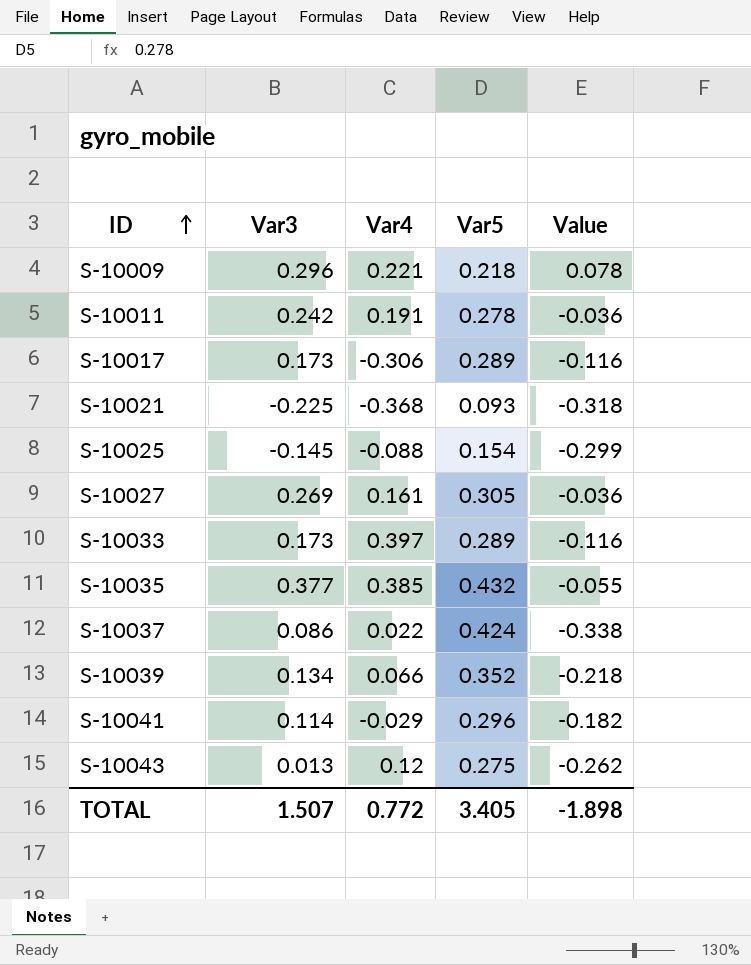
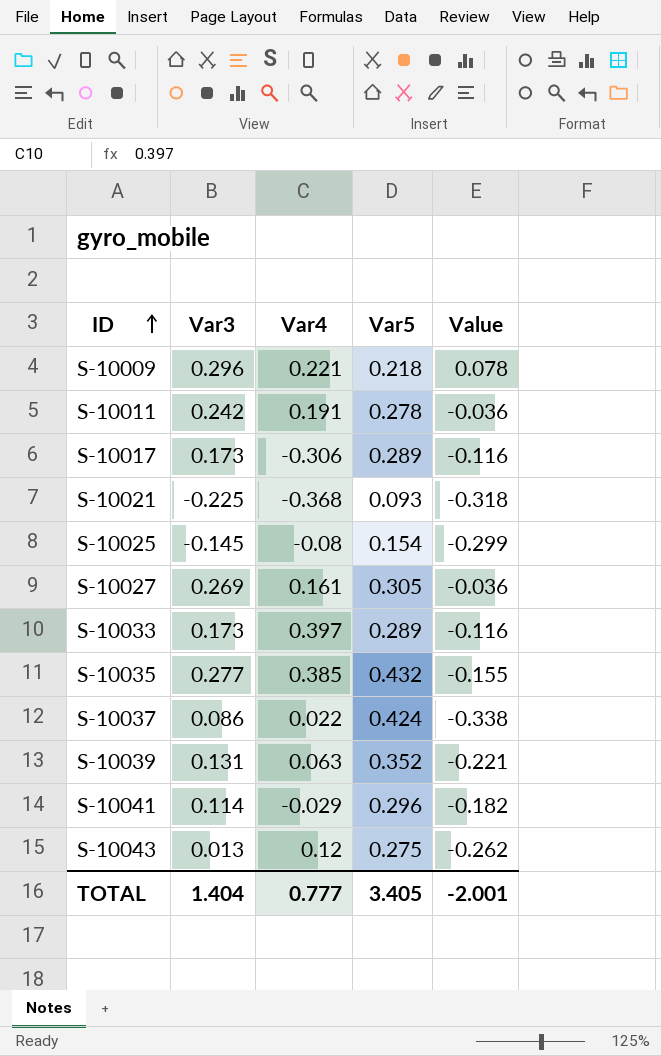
S-10025 | Var4: -0.088 -> -0.08
S-10035 | Var3: 0.377 -> 0.277
S-10035 | Value: -0.055 -> -0.155
S-10039 | Var3: 0.134 -> 0.131
S-10039 | Var4: 0.066 -> 0.063
S-10039 | Value: -0.218 -> -0.221
TOTAL | Var3: 1.507 -> 1.404
TOTAL | Var4: 0.772 -> 0.777
TOTAL | Value: -1.898 -> -2.001

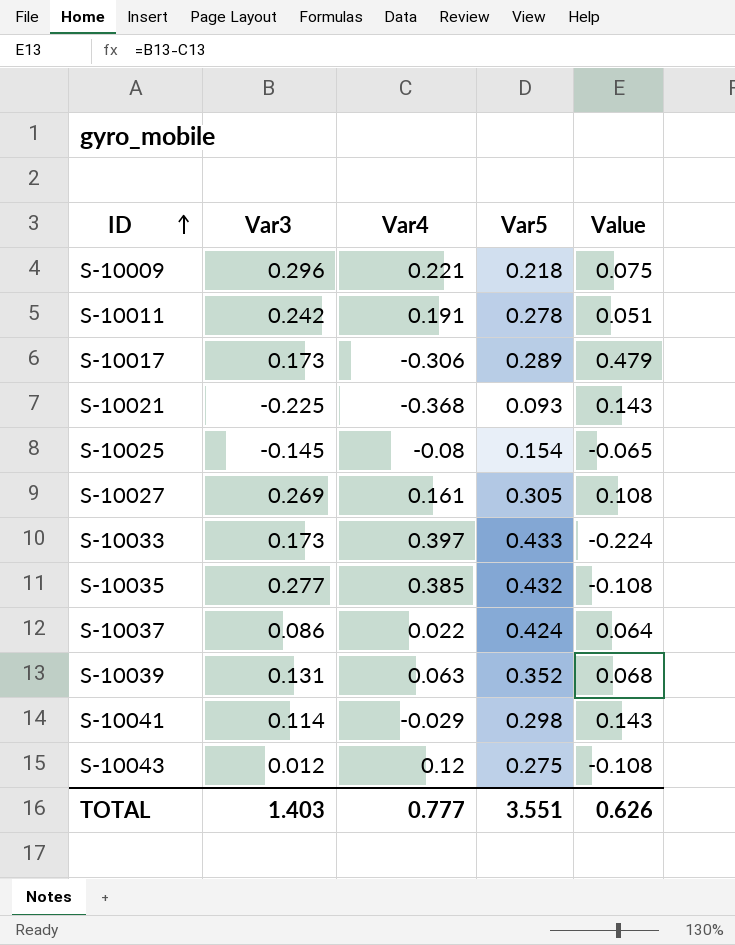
column Value | formula: [Var3] - [Var5] -> [Var3] - [Var4]
S-10033 | Var5: 0.289 -> 0.433
S-10041 | Var5: 0.296 -> 0.298
S-10043 | Var3: 0.013 -> 0.012
TOTAL | Var3: 1.404 -> 1.403
TOTAL | Var5: 3.405 -> 3.551
TOTAL | Value: -2.001 -> 0.626

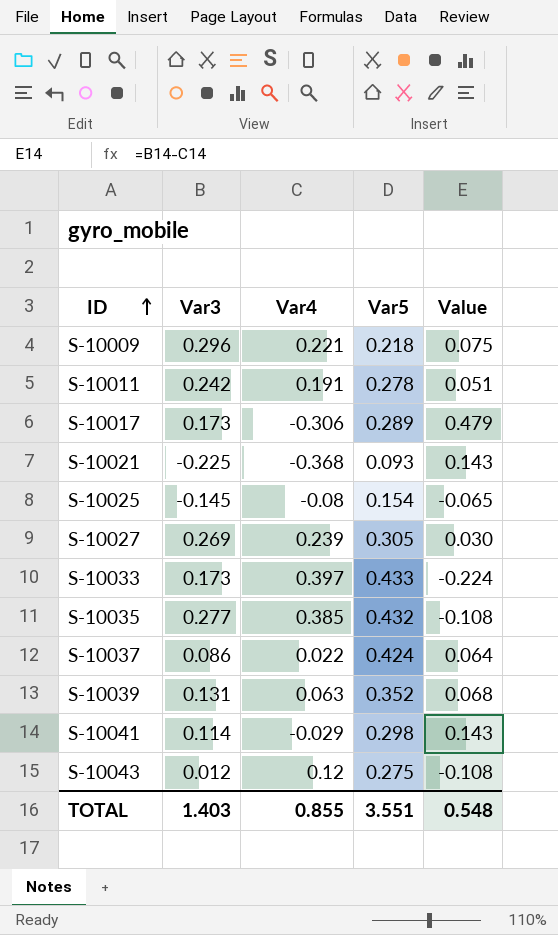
S-10027 | Var4: 0.161 -> 0.239
S-10027 | Value: 0.108 -> 0.030
TOTAL | Var4: 0.777 -> 0.855
TOTAL | Value: 0.626 -> 0.548

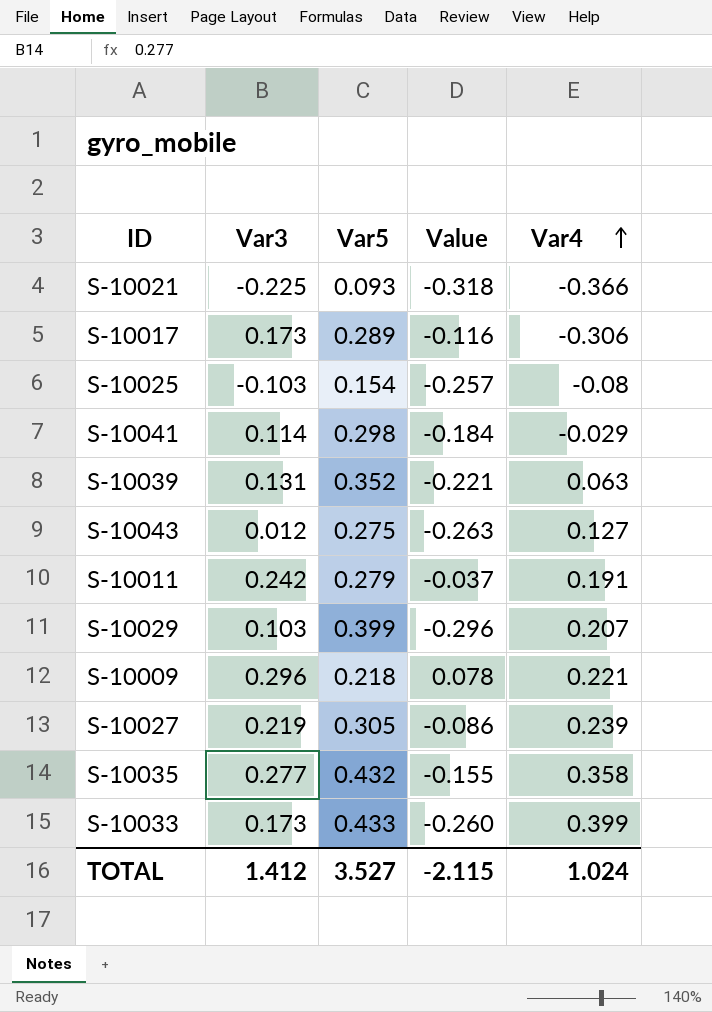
row order: ID ascending -> Var4 ascending
column Value | formula: [Var3] - [Var4] -> [Var3] - [Var5]
column Var4 | position: 3 -> 5
row S-10037: 0.086 | 0.022 | 0.424 | 0.064 -> none
S-10021 | Var4: -0.368 -> -0.366
S-10025 | Var3: -0.145 -> -0.103
S-10043 | Var4: 0.12 -> 0.127
S-10011 | Var5: 0.278 -> 0.279
row S-10029: none -> 0.103 | 0.399 | -0.296 | 0.207
S-10027 | Var3: 0.269 -> 0.219
S-10035 | Var4: 0.385 -> 0.358
S-10033 | Var4: 0.397 -> 0.399
TOTAL | Var3: 1.403 -> 1.412
TOTAL | Var5: 3.551 -> 3.527
TOTAL | Value: 0.548 -> -2.115
TOTAL | Var4: 0.855 -> 1.024

